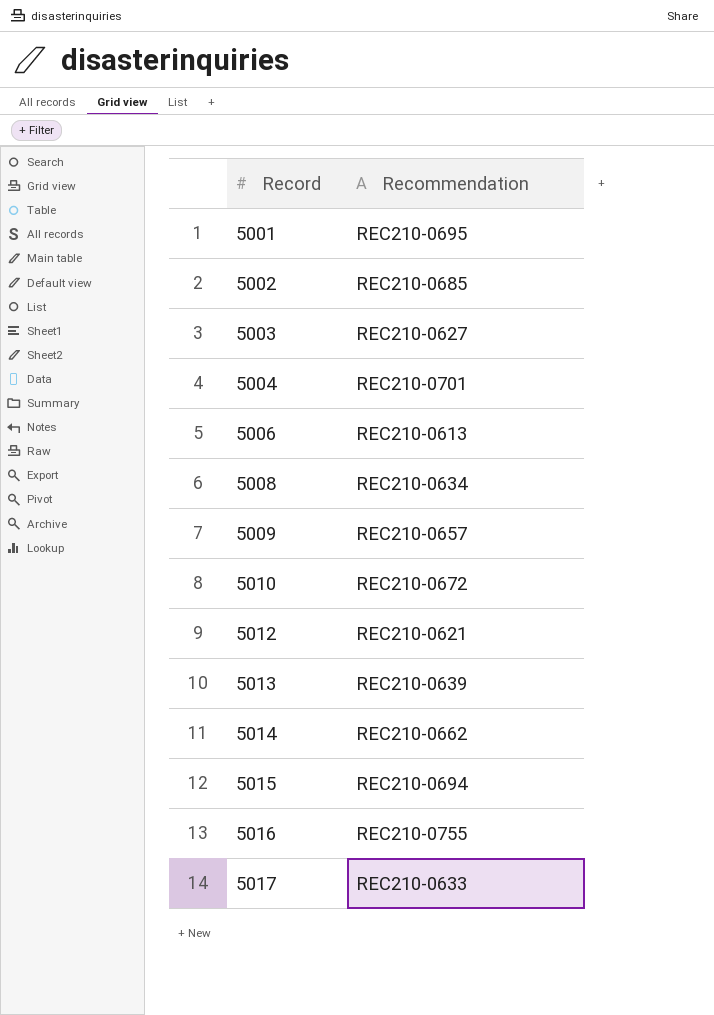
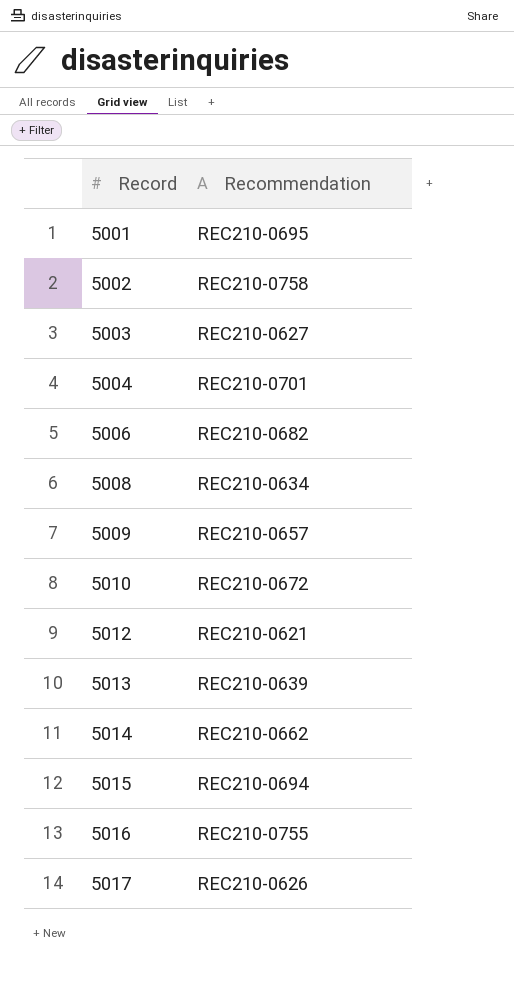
5002 | Recommendation: REC210-0685 -> REC210-0758
5006 | Recommendation: REC210-0613 -> REC210-0682
5017 | Recommendation: REC210-0633 -> REC210-0626

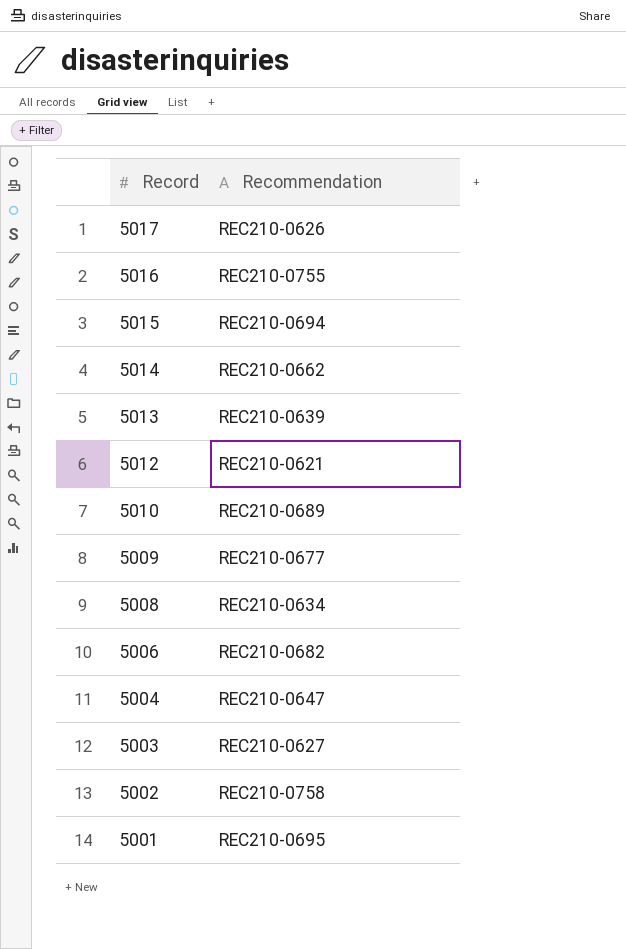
row order: Record ascending -> Record descending
5010 | Recommendation: REC210-0672 -> REC210-0689
5009 | Recommendation: REC210-0657 -> REC210-0677
5004 | Recommendation: REC210-0701 -> REC210-0647

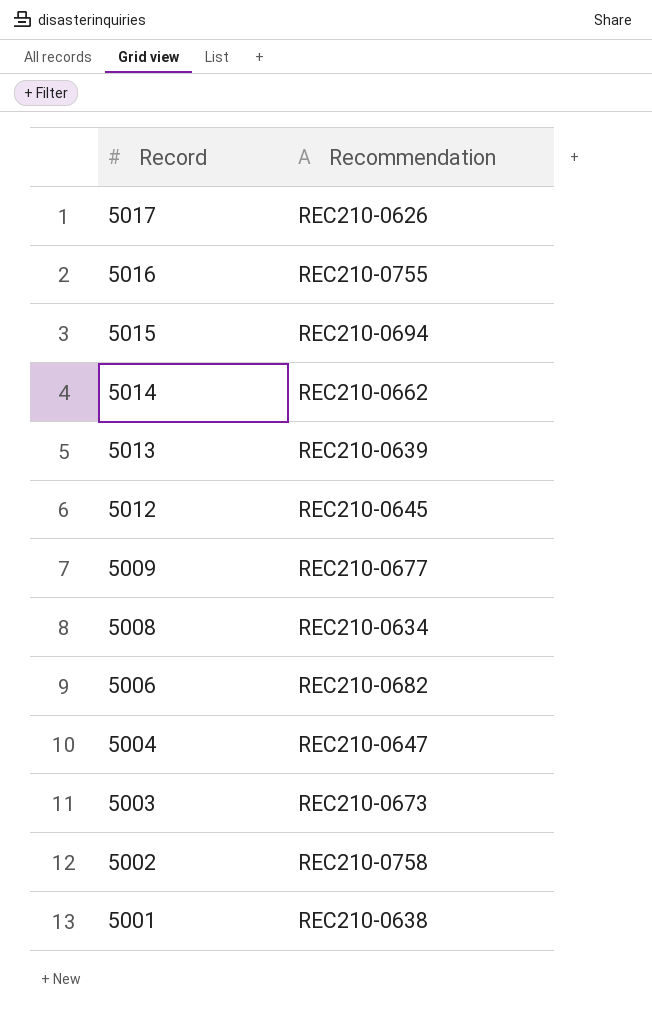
row 5010: REC210-0689 -> none
5012 | Recommendation: REC210-0621 -> REC210-0645
5003 | Recommendation: REC210-0627 -> REC210-0673
5001 | Recommendation: REC210-0695 -> REC210-0638

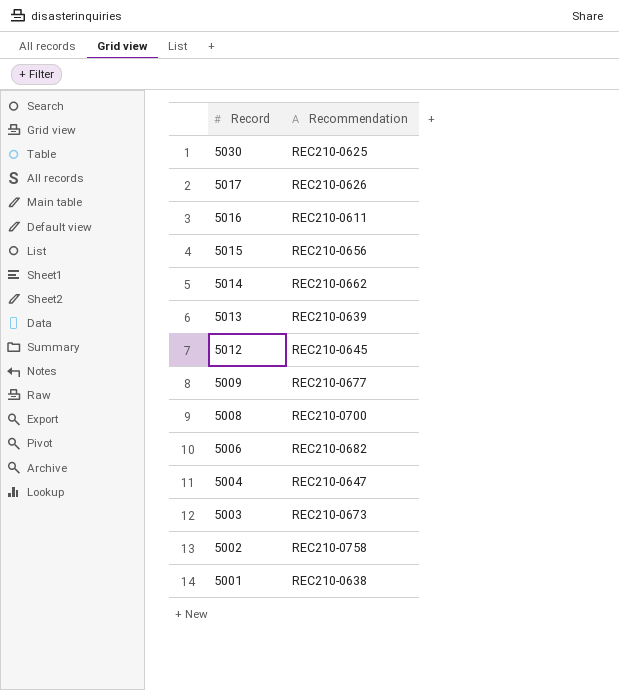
row 5030: none -> REC210-0625
5016 | Recommendation: REC210-0755 -> REC210-0611
5015 | Recommendation: REC210-0694 -> REC210-0656
5008 | Recommendation: REC210-0634 -> REC210-0700

